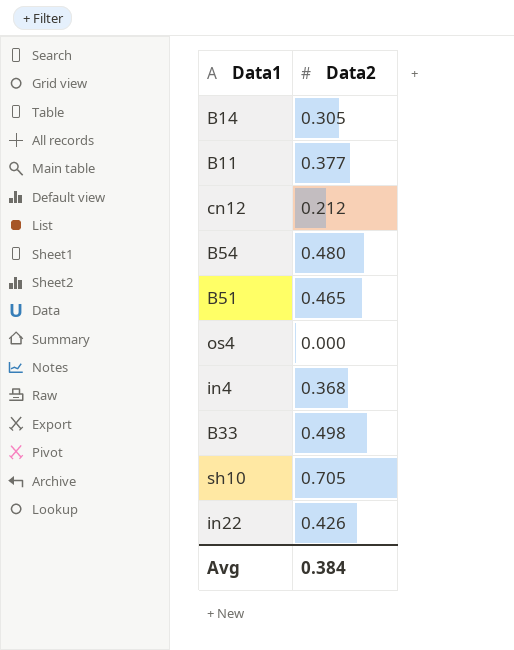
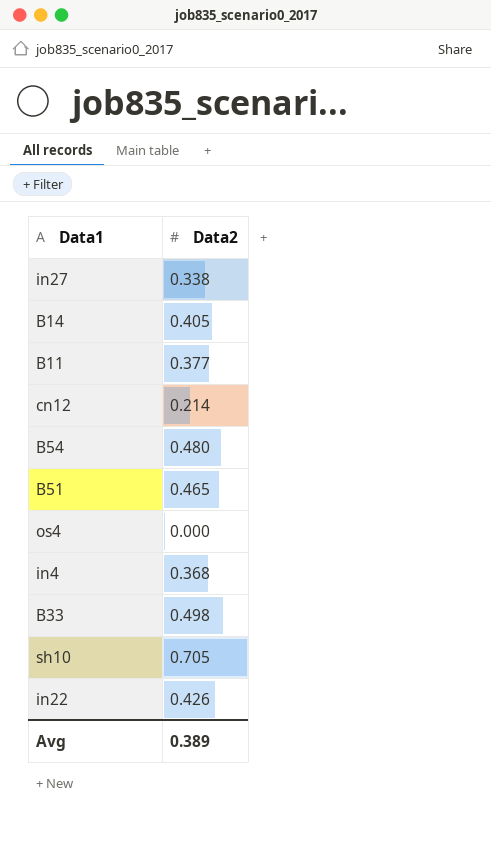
row in27: none -> 0.338
B14 | Data2: 0.305 -> 0.405
cn12 | Data2: 0.212 -> 0.214
Avg | Data2: 0.384 -> 0.389

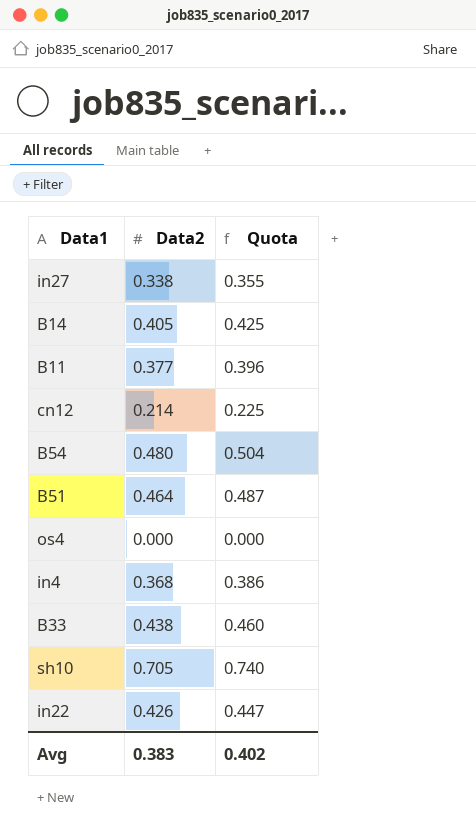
column Quota | formula: none -> [Data2] * 1.05
B51 | Data2: 0.465 -> 0.464
B33 | Data2: 0.498 -> 0.438
Avg | Data2: 0.389 -> 0.383

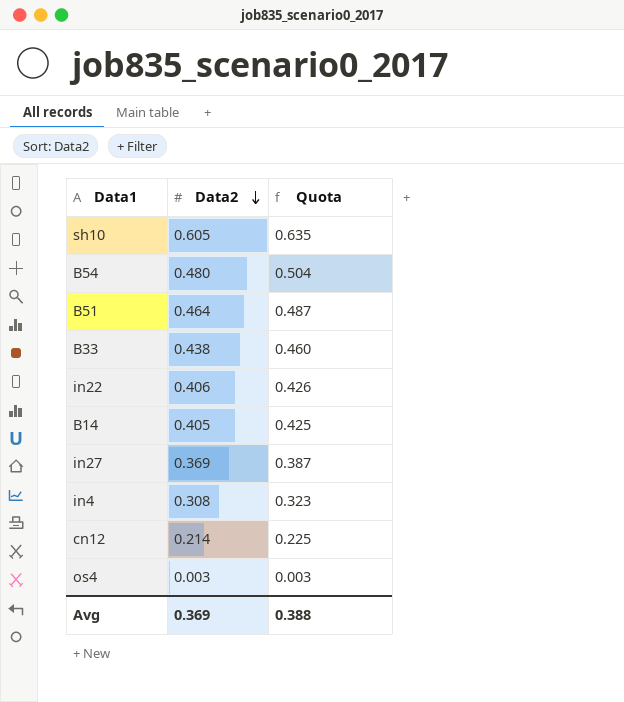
row order: none -> Data2 descending
row B11: 0.377 | 0.396 -> none
sh10 | Data2: 0.705 -> 0.605
sh10 | Quota: 0.740 -> 0.635
in22 | Data2: 0.426 -> 0.406
in22 | Quota: 0.447 -> 0.426
in27 | Data2: 0.338 -> 0.369
in27 | Quota: 0.355 -> 0.387
in4 | Data2: 0.368 -> 0.308
in4 | Quota: 0.386 -> 0.323
os4 | Data2: 0.000 -> 0.003
os4 | Quota: 0.000 -> 0.003
Avg | Data2: 0.383 -> 0.369
Avg | Quota: 0.402 -> 0.388

